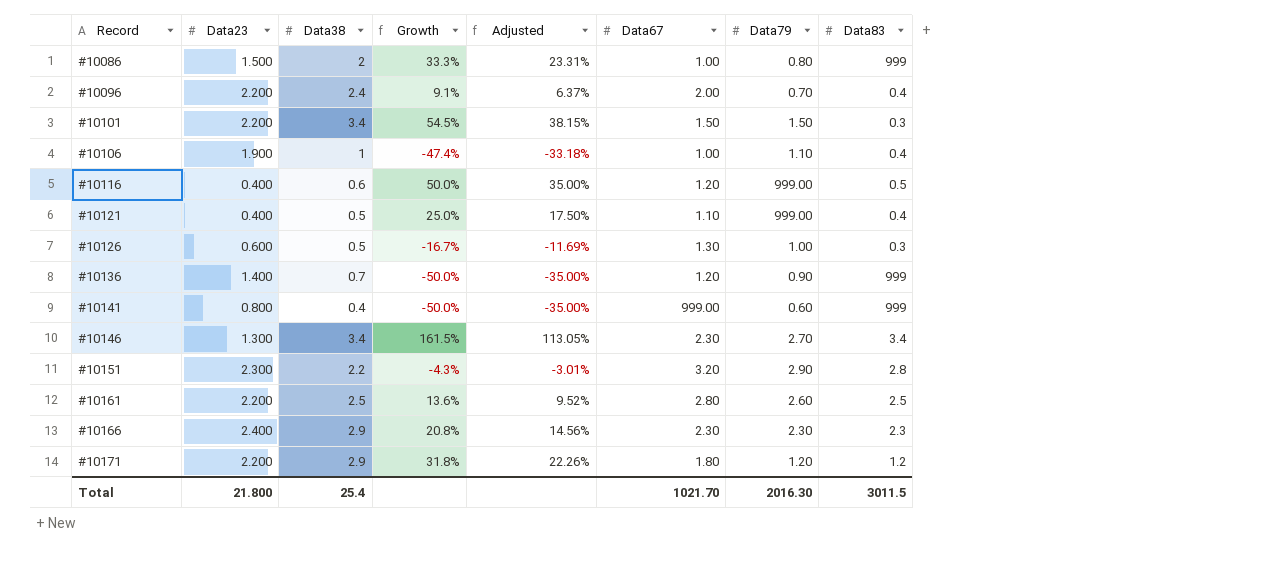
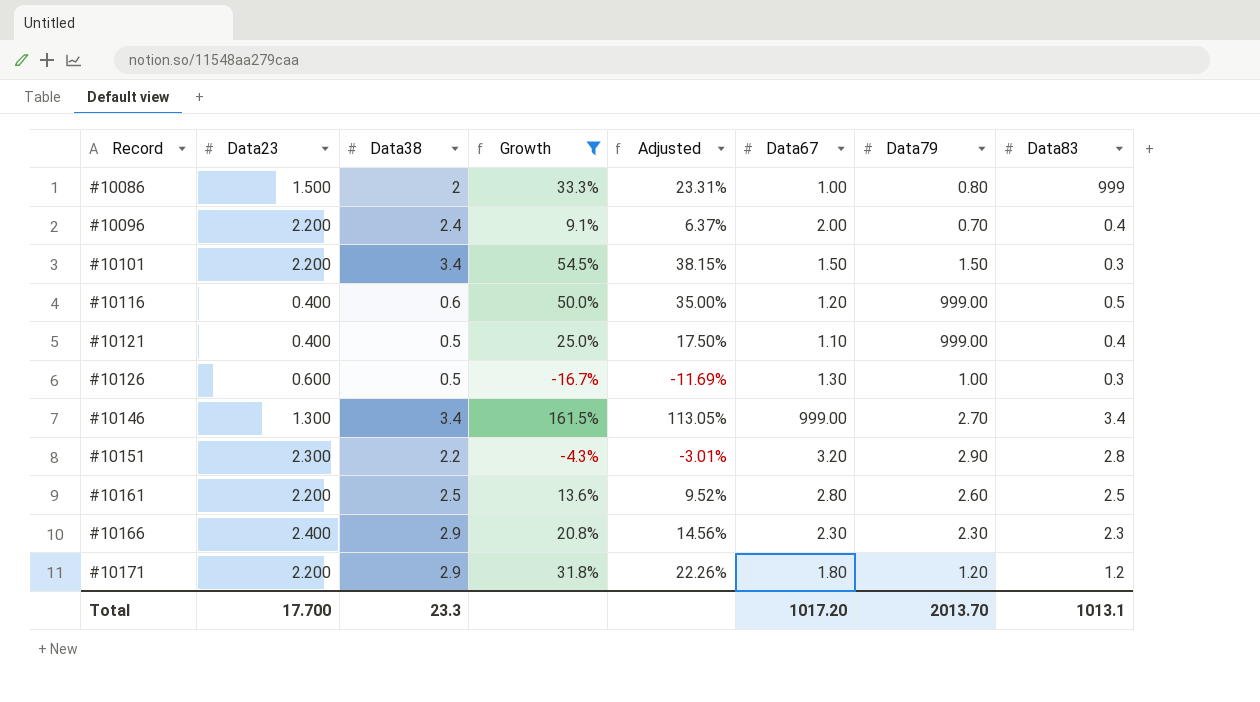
filter: none -> Growth >= -16.7%
#10146 | Data67: 2.30 -> 999.00
Total | Data23: 21.800 -> 17.700
Total | Data38: 25.4 -> 23.3
Total | Data67: 1021.70 -> 1017.20
Total | Data79: 2016.30 -> 2013.70
Total | Data83: 3011.5 -> 1013.1

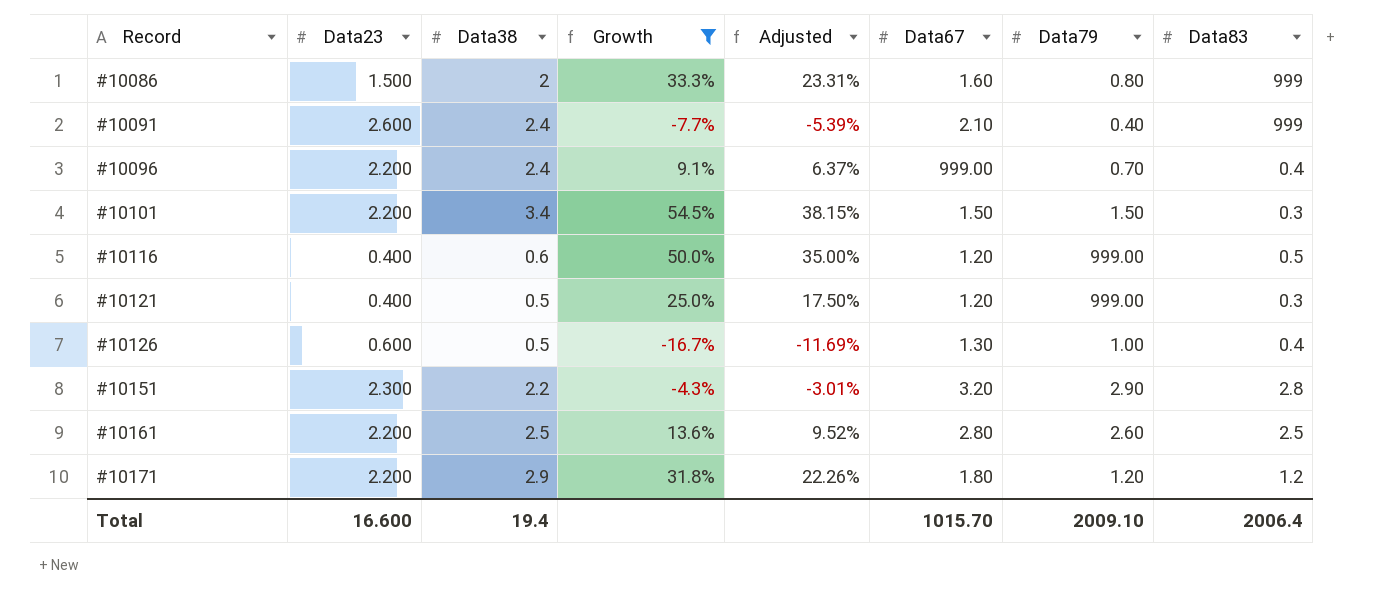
row #10146: 1.300 | 3.4 | 161.5% | 113.05% | 999.00 | 2.70 | 3.4 -> none
row #10166: 2.400 | 2.9 | 20.8% | 14.56% | 2.30 | 2.30 | 2.3 -> none
#10086 | Data67: 1.00 -> 1.60
row #10091: none -> 2.600 | 2.4 | -7.7% | -5.39% | 2.10 | 0.40 | 999
#10096 | Data67: 2.00 -> 999.00
#10121 | Data67: 1.10 -> 1.20
#10121 | Data83: 0.4 -> 0.3
#10126 | Data83: 0.3 -> 0.4
Total | Data23: 17.700 -> 16.600
Total | Data38: 23.3 -> 19.4
Total | Data67: 1017.20 -> 1015.70
Total | Data79: 2013.70 -> 2009.10
Total | Data83: 1013.1 -> 2006.4

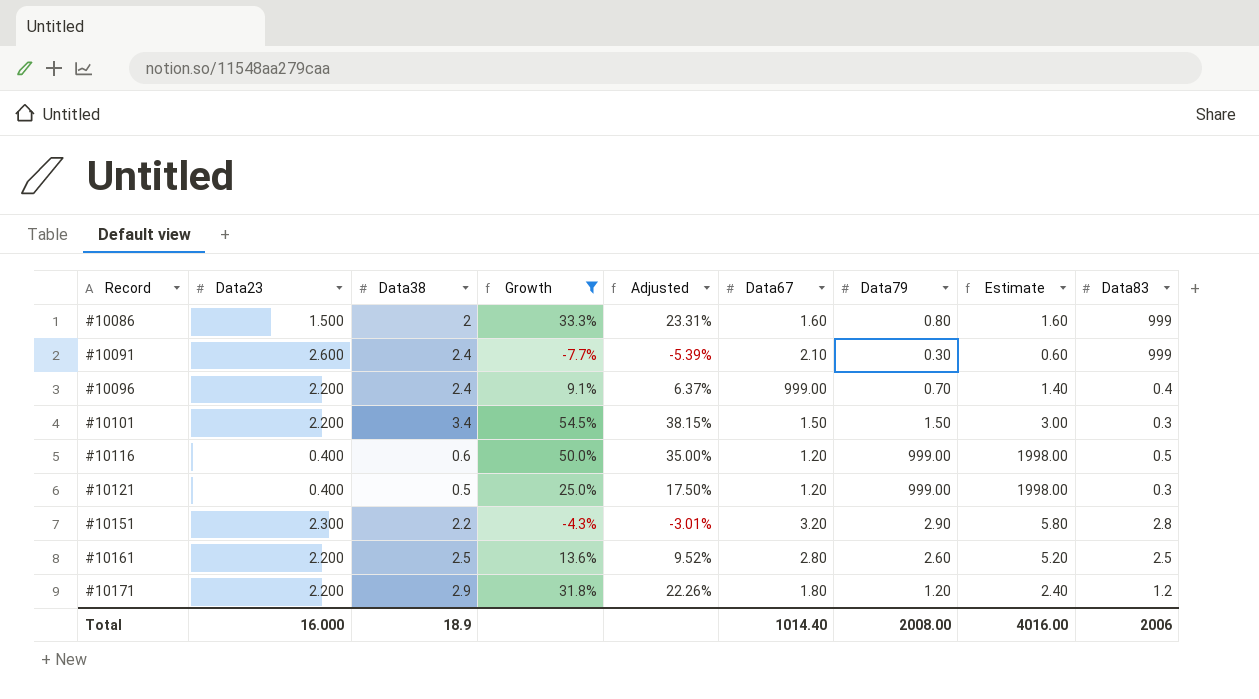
column Estimate | formula: none -> [Data79] * 2
row #10126: 0.600 | 0.5 | -16.7% | -11.69% | 1.30 | 1.00 | 0.4 -> none
#10091 | Data79: 0.40 -> 0.30
Total | Data23: 16.600 -> 16.000
Total | Data38: 19.4 -> 18.9
Total | Data67: 1015.70 -> 1014.40
Total | Data79: 2009.10 -> 2008.00
Total | Data83: 2006.4 -> 2006

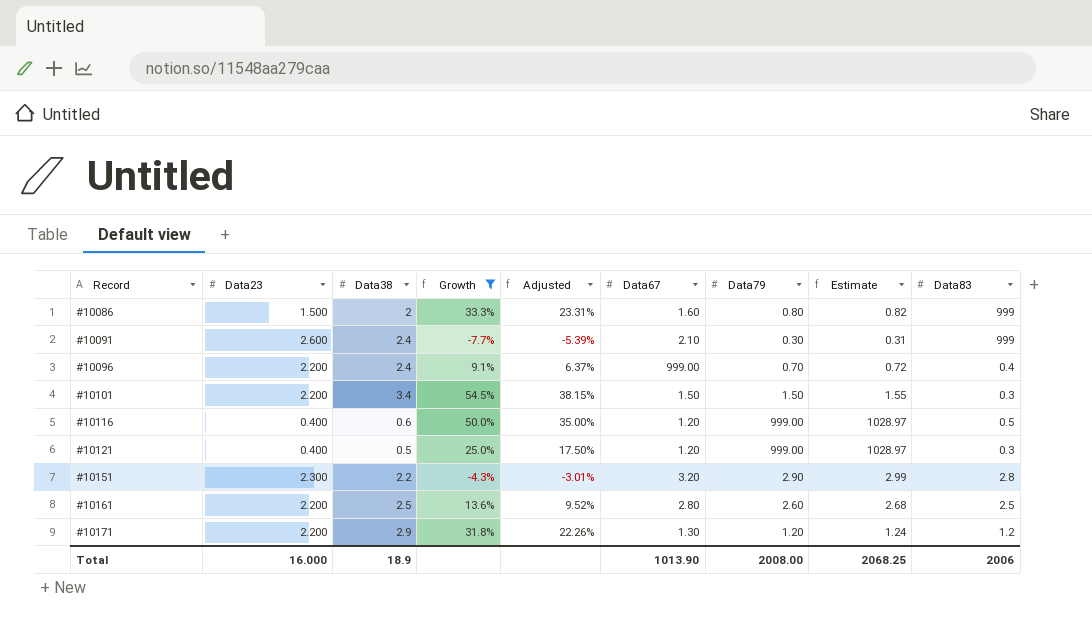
column Estimate | formula: [Data79] * 2 -> [Data79] * 1.03
#10171 | Data67: 1.80 -> 1.30
Total | Data67: 1014.40 -> 1013.90
Total | Estimate: 4016.00 -> 2068.25

